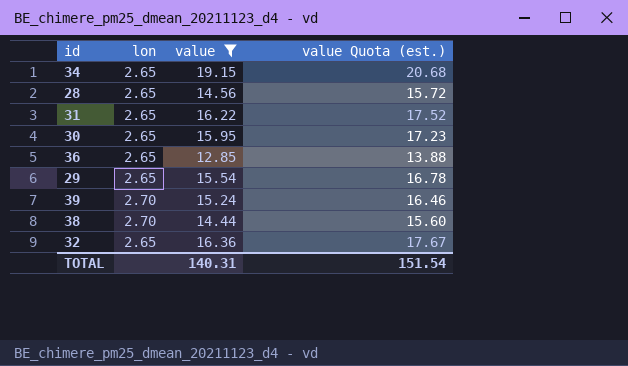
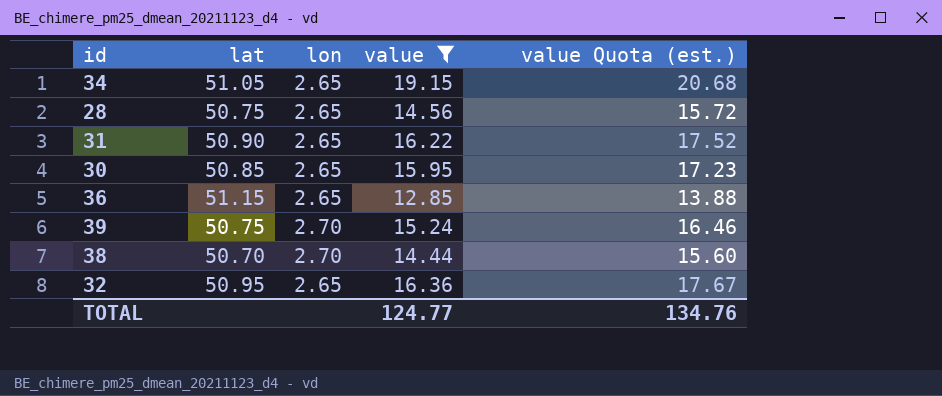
column lat | position: none -> 2
row 29: 2.65 | 15.54 | 16.78 -> none
TOTAL | value: 140.31 -> 124.77
TOTAL | value Quota (est.): 151.54 -> 134.76

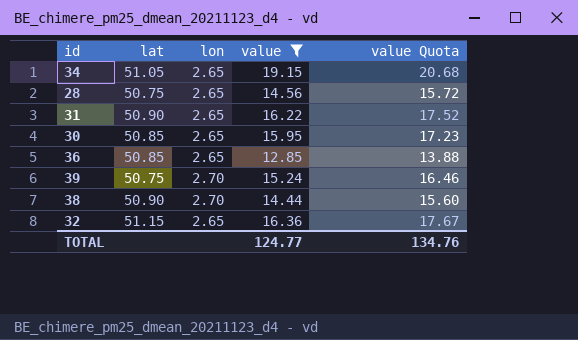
column name: value Quota (est.) -> value Quota
36 | lat: 51.15 -> 50.85
38 | lat: 50.70 -> 50.90
32 | lat: 50.95 -> 51.15

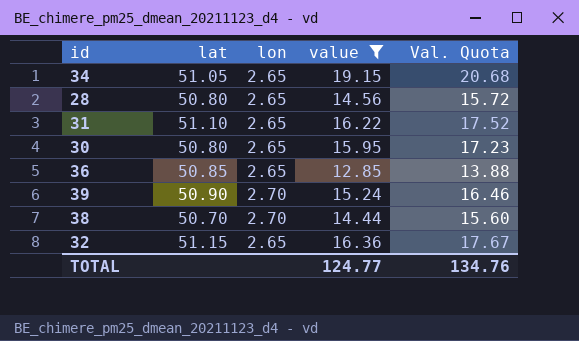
column name: value Quota -> Val. Quota
28 | lat: 50.75 -> 50.80
31 | lat: 50.90 -> 51.10
30 | lat: 50.85 -> 50.80
39 | lat: 50.75 -> 50.90
38 | lat: 50.90 -> 50.70

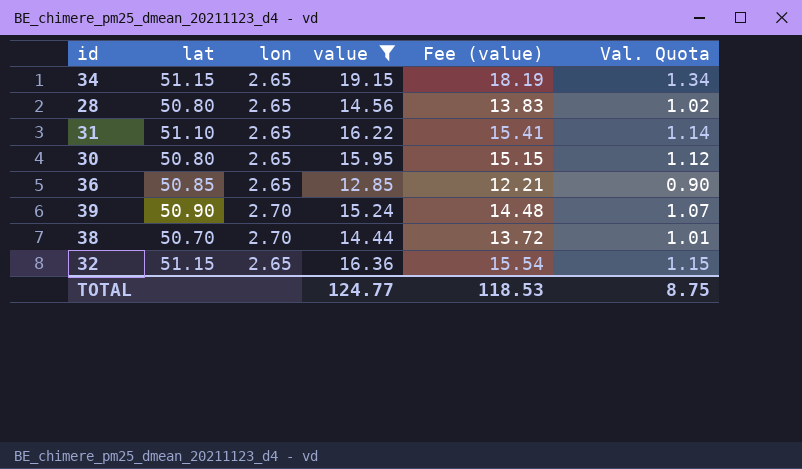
column Fee (value) | formula: none -> [value] * 0.95
column Val. Quota | formula: [value] * 1.08 -> [value] * 0.07
34 | lat: 51.05 -> 51.15
TOTAL | Val. Quota: 134.76 -> 8.75

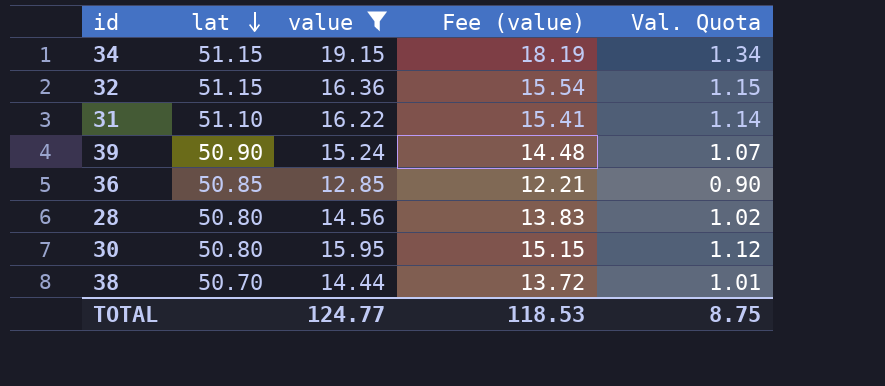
row order: none -> lat descending
column lon | position: 3 -> none

